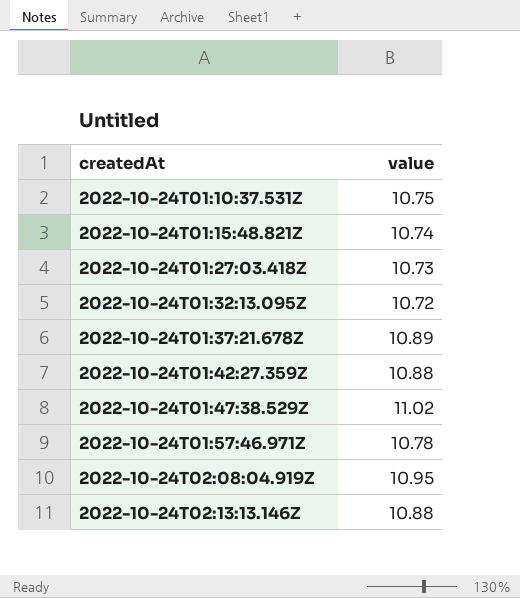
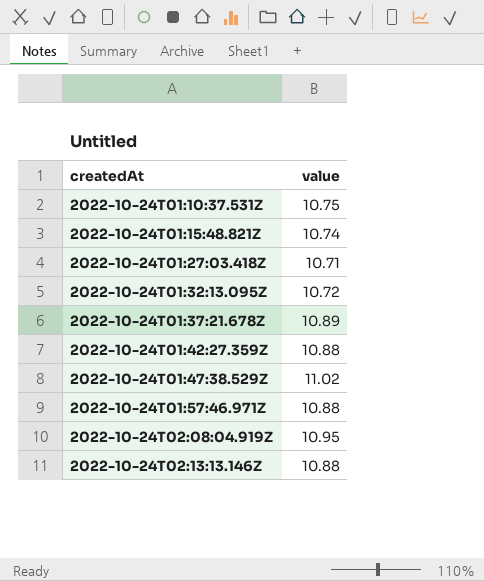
2022-10-24T01:27:03.418Z | value: 10.73 -> 10.71
2022-10-24T01:57:46.971Z | value: 10.78 -> 10.88

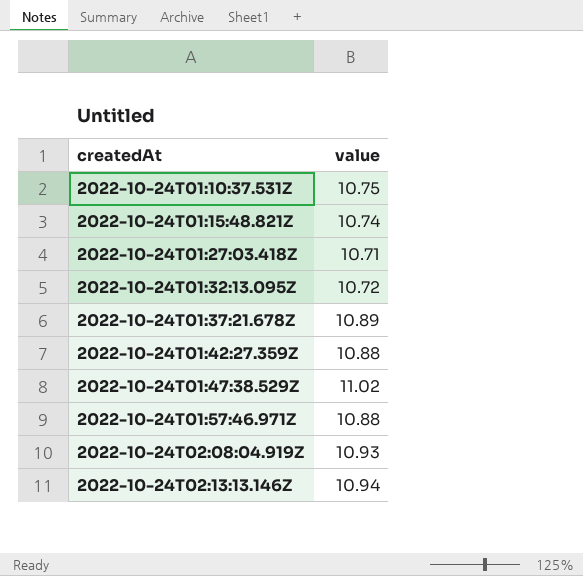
2022-10-24T02:08:04.919Z | value: 10.95 -> 10.93
2022-10-24T02:13:13.146Z | value: 10.88 -> 10.94

